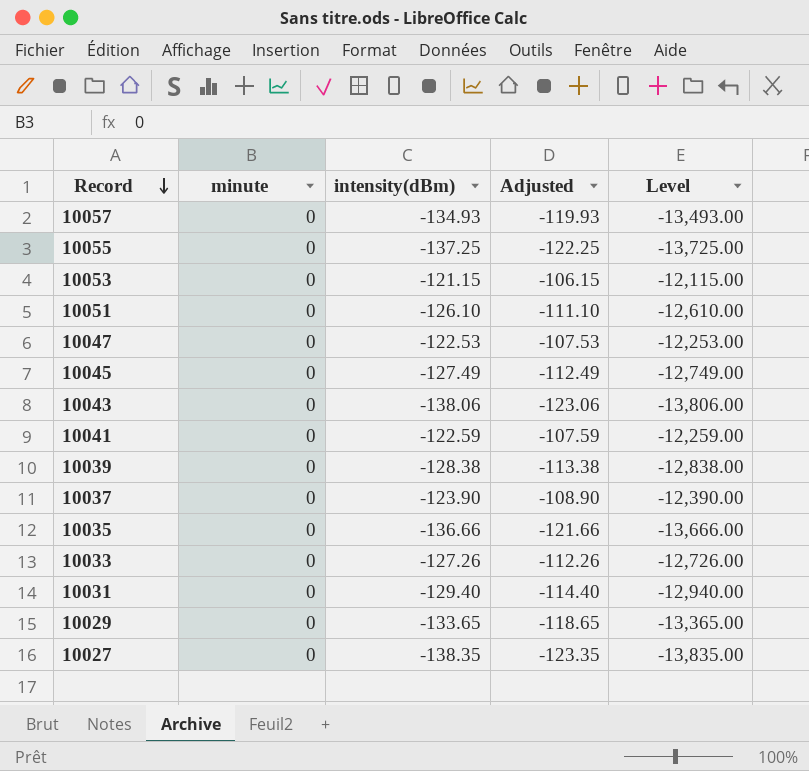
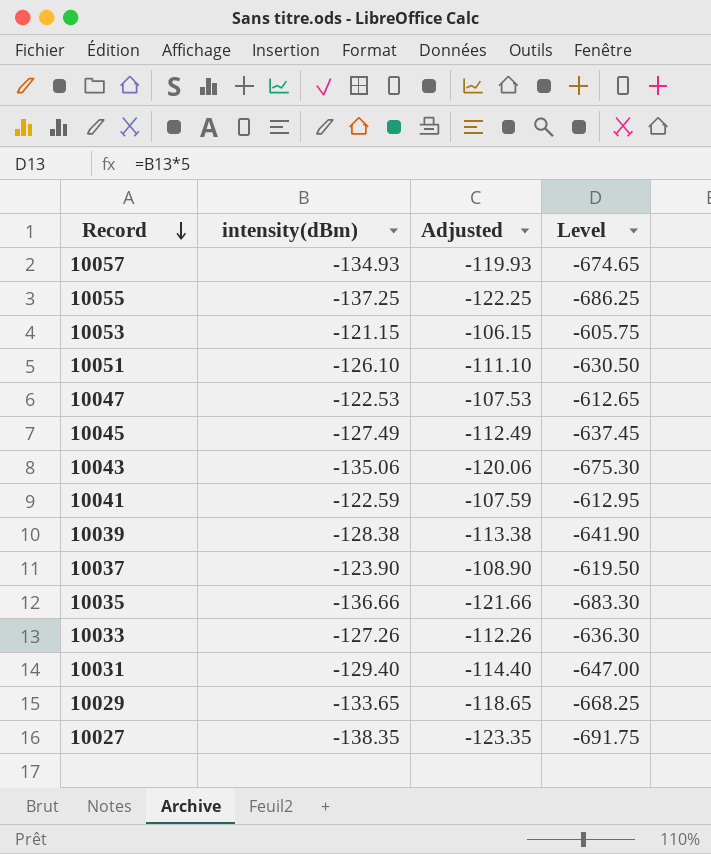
column minute | position: 2 -> none
column Level | formula: [intensity(dBm)] * 100 -> [intensity(dBm)] * 5
10043 | intensity(dBm): -138.06 -> -135.06
10043 | Adjusted: -123.06 -> -120.06

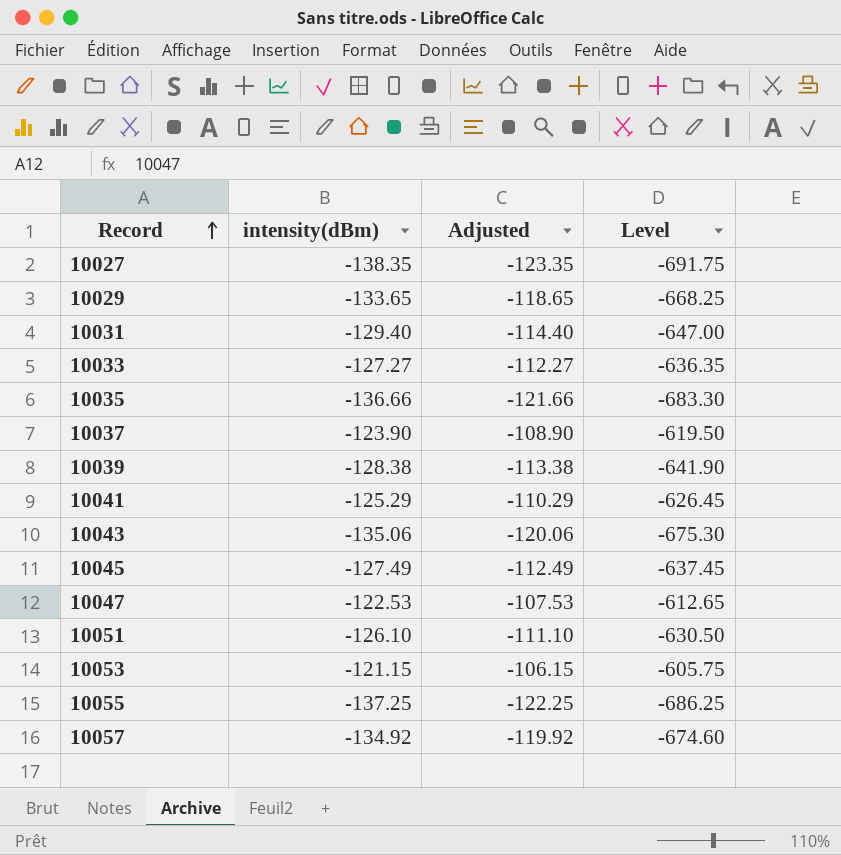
row order: Record descending -> Record ascending
10033 | intensity(dBm): -127.26 -> -127.27
10033 | Adjusted: -112.26 -> -112.27
10033 | Level: -636.30 -> -636.35
10041 | intensity(dBm): -122.59 -> -125.29
10041 | Adjusted: -107.59 -> -110.29
10041 | Level: -612.95 -> -626.45
10057 | intensity(dBm): -134.93 -> -134.92
10057 | Adjusted: -119.93 -> -119.92
10057 | Level: -674.65 -> -674.60

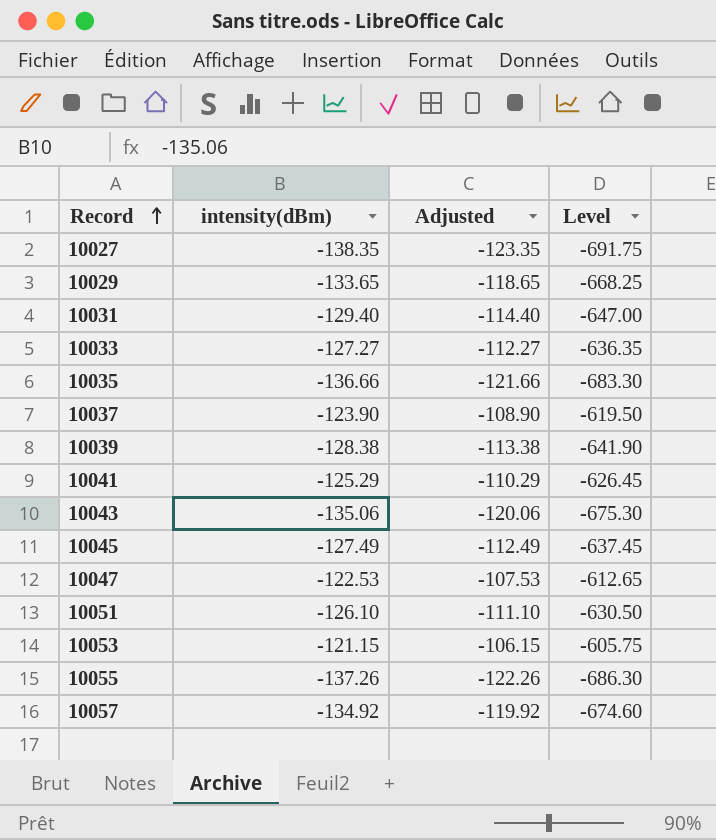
10055 | intensity(dBm): -137.25 -> -137.26
10055 | Adjusted: -122.25 -> -122.26
10055 | Level: -686.25 -> -686.30

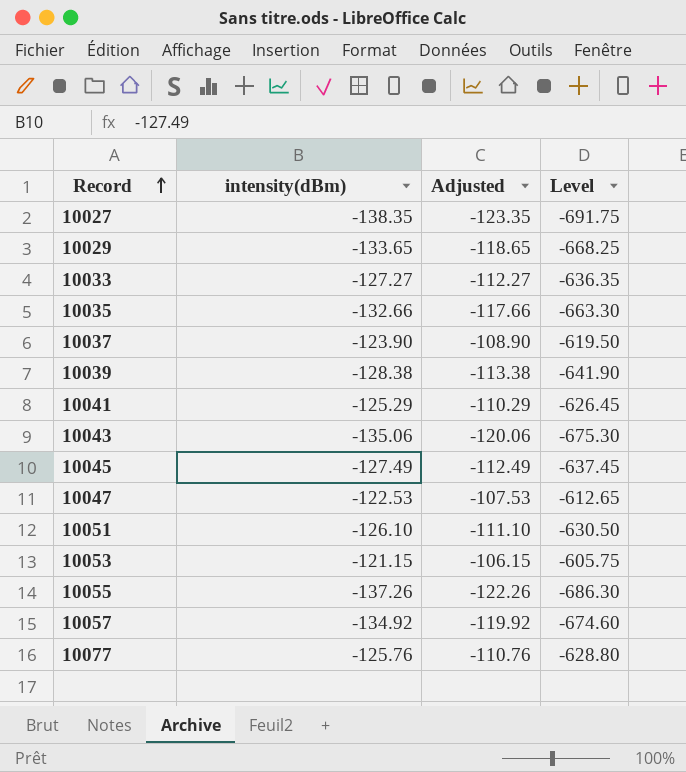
row 10031: -129.40 | -114.40 | -647.00 -> none
10035 | intensity(dBm): -136.66 -> -132.66
10035 | Adjusted: -121.66 -> -117.66
10035 | Level: -683.30 -> -663.30
row 10077: none -> -125.76 | -110.76 | -628.80

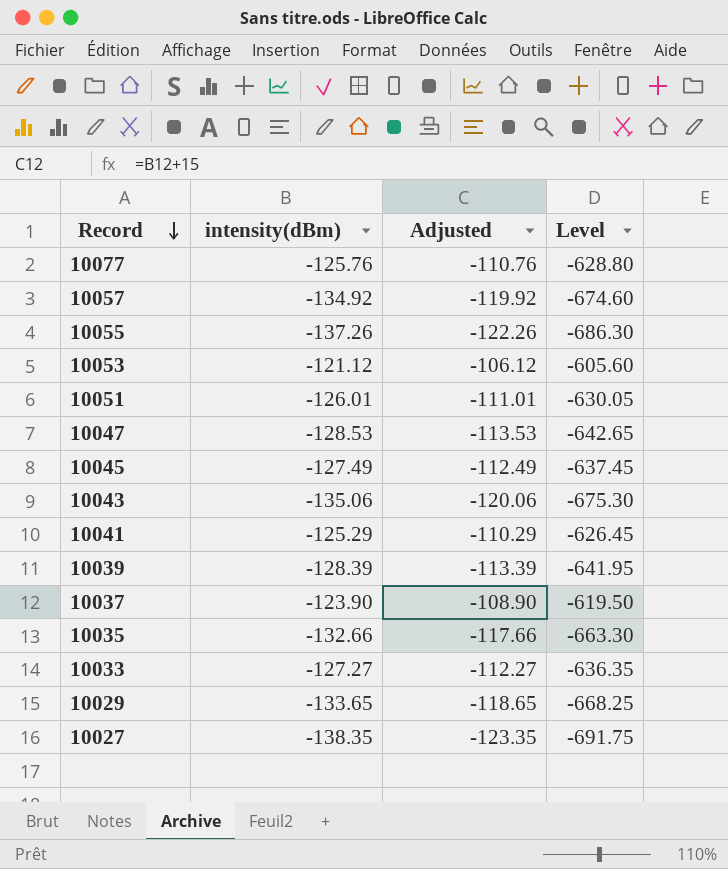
row order: Record ascending -> Record descending
10053 | intensity(dBm): -121.15 -> -121.12
10053 | Adjusted: -106.15 -> -106.12
10053 | Level: -605.75 -> -605.60
10051 | intensity(dBm): -126.10 -> -126.01
10051 | Adjusted: -111.10 -> -111.01
10051 | Level: -630.50 -> -630.05
10047 | intensity(dBm): -122.53 -> -128.53
10047 | Adjusted: -107.53 -> -113.53
10047 | Level: -612.65 -> -642.65
10039 | intensity(dBm): -128.38 -> -128.39
10039 | Adjusted: -113.38 -> -113.39
10039 | Level: -641.90 -> -641.95

